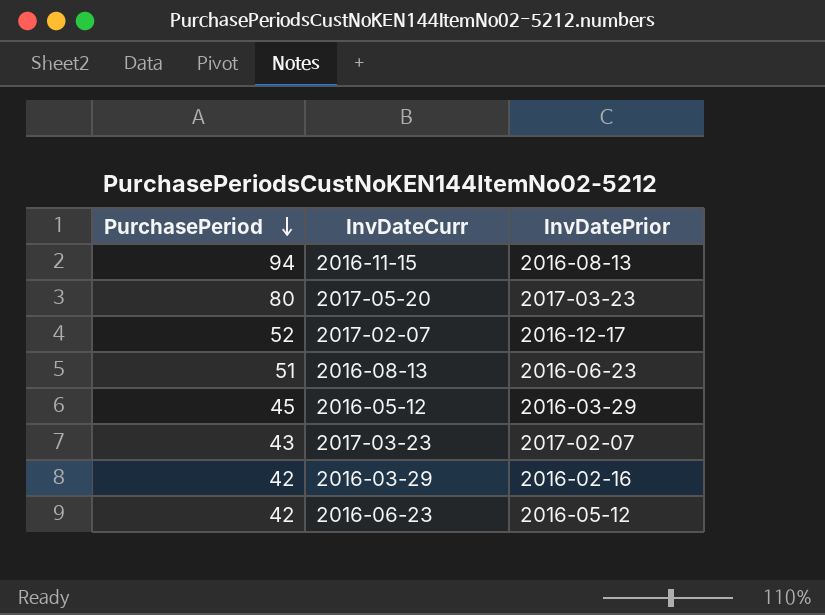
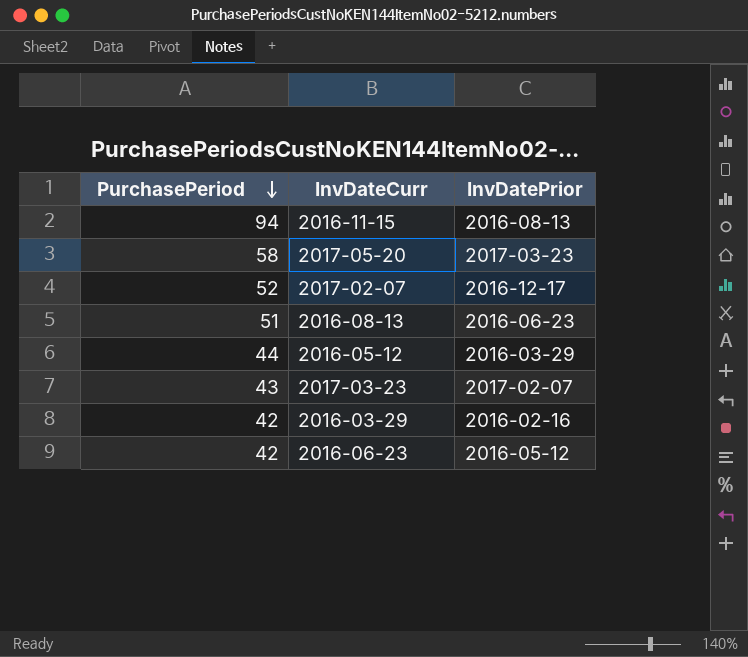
2017-05-20 | PurchasePeriod: 80 -> 58
2016-05-12 | PurchasePeriod: 45 -> 44

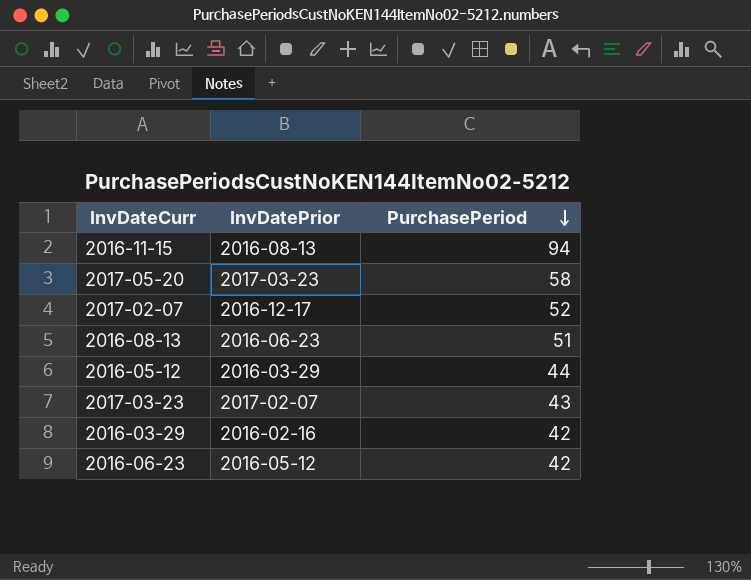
column PurchasePeriod | position: 1 -> 3

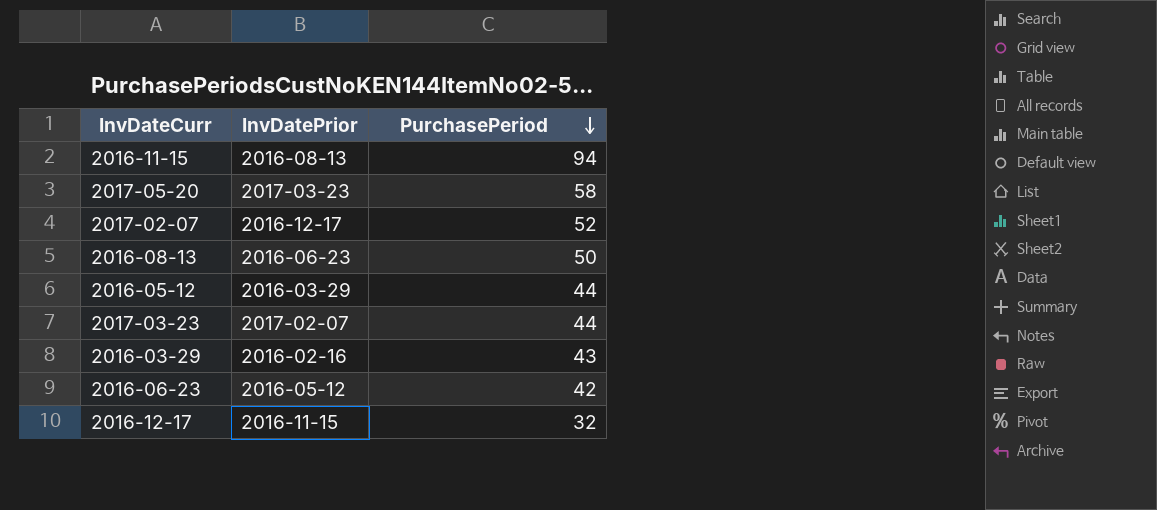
2016-08-13 | PurchasePeriod: 51 -> 50
2017-03-23 | PurchasePeriod: 43 -> 44
2016-03-29 | PurchasePeriod: 42 -> 43
row 2016-12-17: none -> 2016-11-15 | 32

